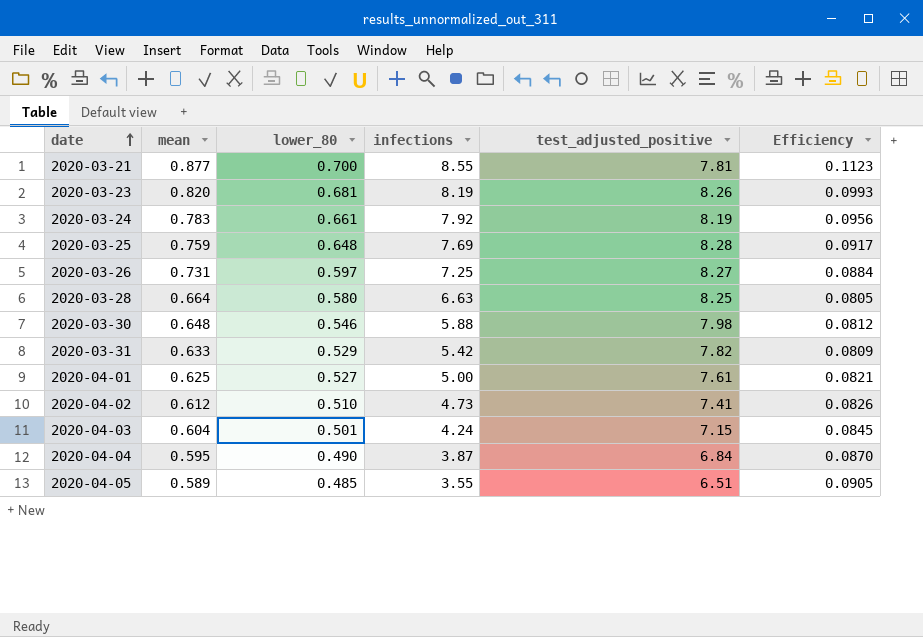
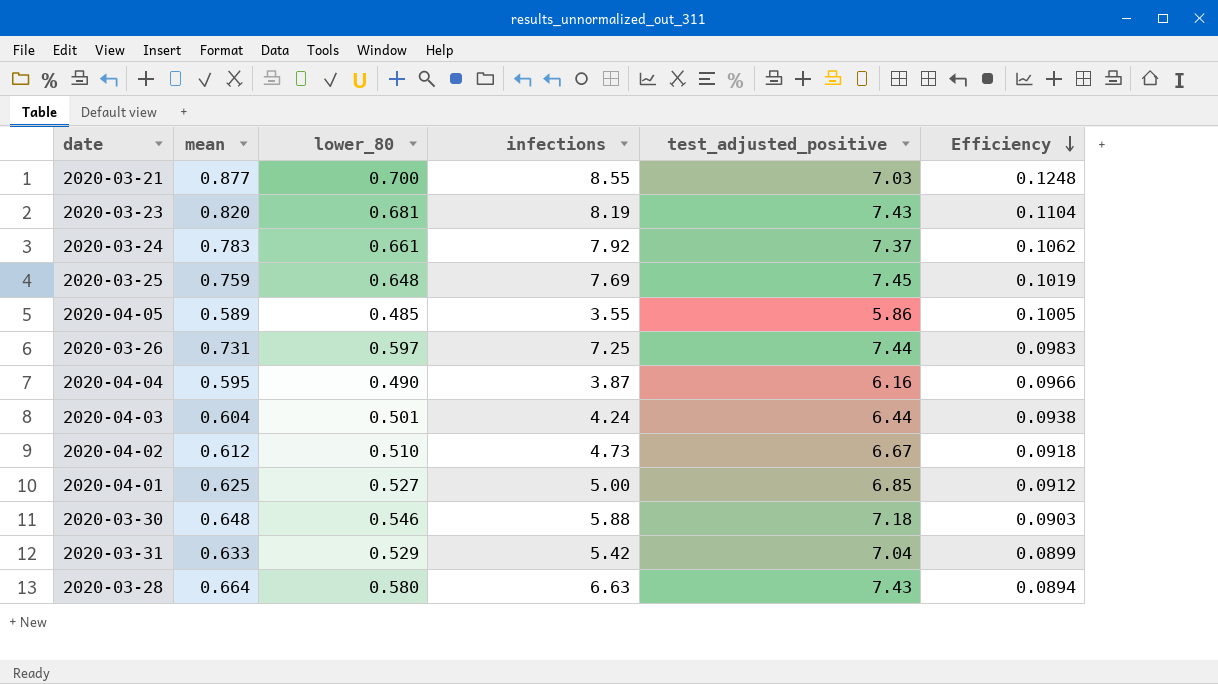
row order: date ascending -> Efficiency descending
2020-03-21 | test_adjusted_positive: 7.81 -> 7.03
2020-03-21 | Efficiency: 0.1123 -> 0.1248
2020-03-23 | test_adjusted_positive: 8.26 -> 7.43
2020-03-23 | Efficiency: 0.0993 -> 0.1104
2020-03-24 | test_adjusted_positive: 8.19 -> 7.37
2020-03-24 | Efficiency: 0.0956 -> 0.1062
2020-03-25 | test_adjusted_positive: 8.28 -> 7.45
2020-03-25 | Efficiency: 0.0917 -> 0.1019
2020-04-05 | test_adjusted_positive: 6.51 -> 5.86
2020-04-05 | Efficiency: 0.0905 -> 0.1005
2020-03-26 | test_adjusted_positive: 8.27 -> 7.44
2020-03-26 | Efficiency: 0.0884 -> 0.0983
2020-04-04 | test_adjusted_positive: 6.84 -> 6.16
2020-04-04 | Efficiency: 0.0870 -> 0.0966
2020-04-03 | test_adjusted_positive: 7.15 -> 6.44
2020-04-03 | Efficiency: 0.0845 -> 0.0938
2020-04-02 | test_adjusted_positive: 7.41 -> 6.67
2020-04-02 | Efficiency: 0.0826 -> 0.0918
2020-04-01 | test_adjusted_positive: 7.61 -> 6.85
2020-04-01 | Efficiency: 0.0821 -> 0.0912
2020-03-30 | test_adjusted_positive: 7.98 -> 7.18
2020-03-30 | Efficiency: 0.0812 -> 0.0903
2020-03-31 | test_adjusted_positive: 7.82 -> 7.04
2020-03-31 | Efficiency: 0.0809 -> 0.0899
2020-03-28 | test_adjusted_positive: 8.25 -> 7.43
2020-03-28 | Efficiency: 0.0805 -> 0.0894

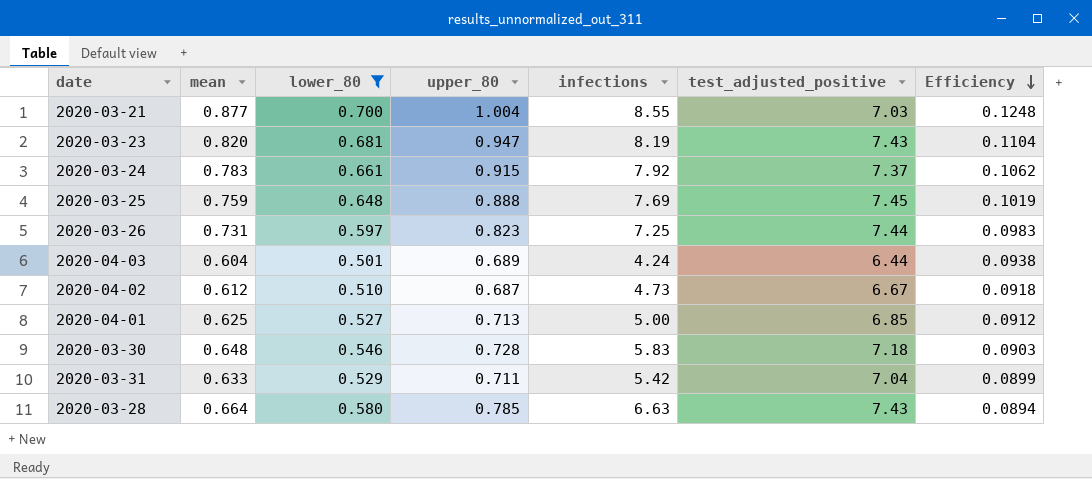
filter: none -> lower_80 >= 0.501
column upper_80 | position: none -> 4
2020-03-30 | infections: 5.88 -> 5.83

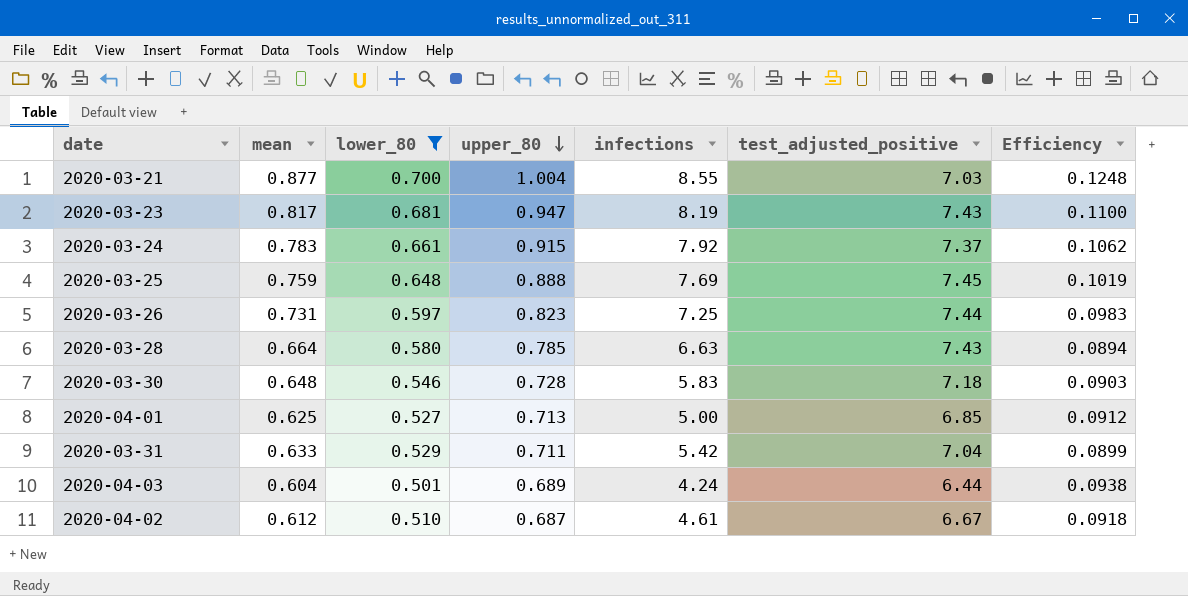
row order: Efficiency descending -> upper_80 descending
2020-03-23 | mean: 0.820 -> 0.817
2020-03-23 | Efficiency: 0.1104 -> 0.1100
2020-04-02 | infections: 4.73 -> 4.61

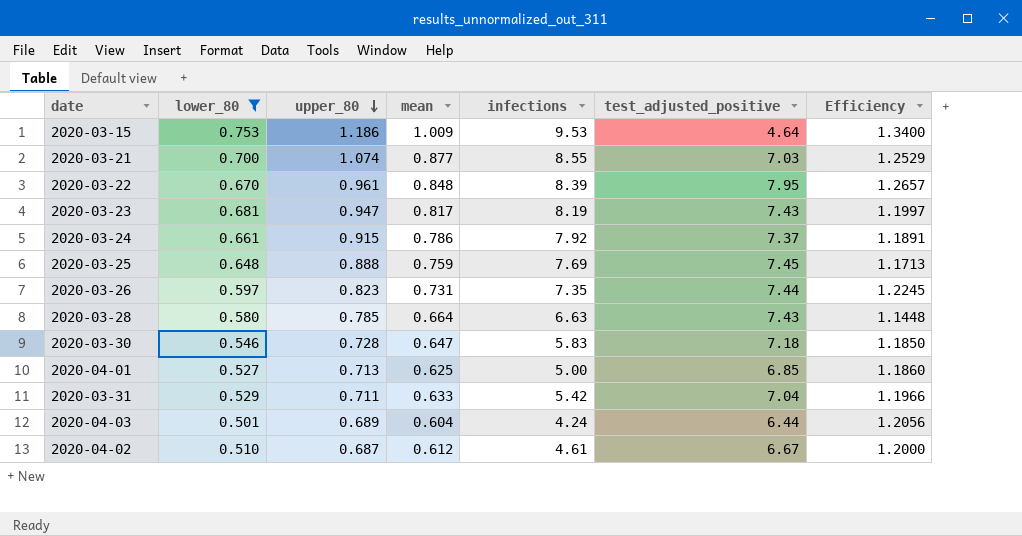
column mean | position: 2 -> 4
column Efficiency | formula: [mean] / [test_adjusted_positive] -> [mean] / [lower_80]
row 2020-03-15: none -> 0.753 | 1.186 | 1.009 | 9.53 | 4.64 | 1.3400
2020-03-21 | upper_80: 1.004 -> 1.074
row 2020-03-22: none -> 0.670 | 0.961 | 0.848 | 8.39 | 7.95 | 1.2657
2020-03-24 | mean: 0.783 -> 0.786
2020-03-26 | infections: 7.25 -> 7.35
2020-03-30 | mean: 0.648 -> 0.647

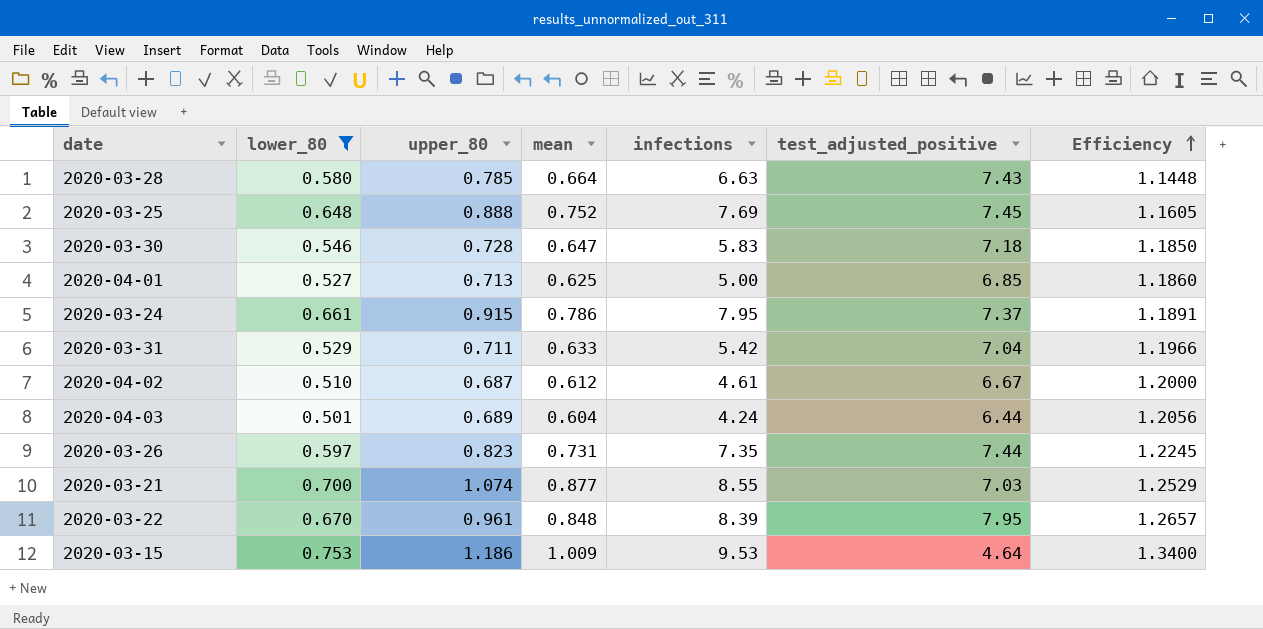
row order: upper_80 descending -> Efficiency ascending
row 2020-03-23: 0.681 | 0.947 | 0.817 | 8.19 | 7.43 | 1.1997 -> none
2020-03-25 | mean: 0.759 -> 0.752
2020-03-25 | Efficiency: 1.1713 -> 1.1605
2020-03-24 | infections: 7.92 -> 7.95

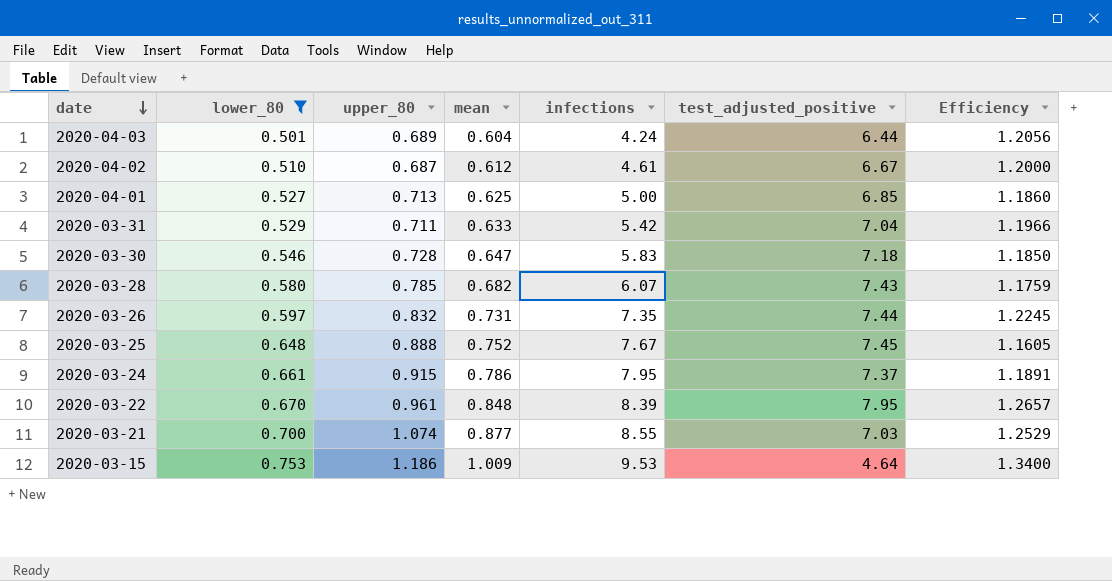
row order: Efficiency ascending -> date descending
2020-03-28 | mean: 0.664 -> 0.682
2020-03-28 | infections: 6.63 -> 6.07
2020-03-28 | Efficiency: 1.1448 -> 1.1759
2020-03-26 | upper_80: 0.823 -> 0.832
2020-03-25 | infections: 7.69 -> 7.67

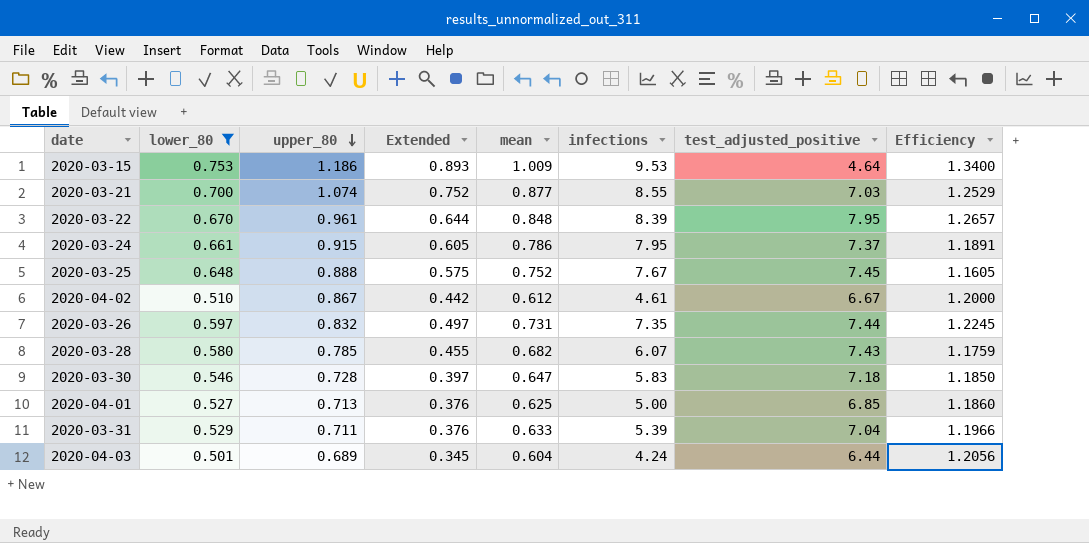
row order: date descending -> upper_80 descending
column Extended | formula: none -> [lower_80] * [upper_80]
2020-04-02 | upper_80: 0.687 -> 0.867
2020-03-31 | infections: 5.42 -> 5.39

